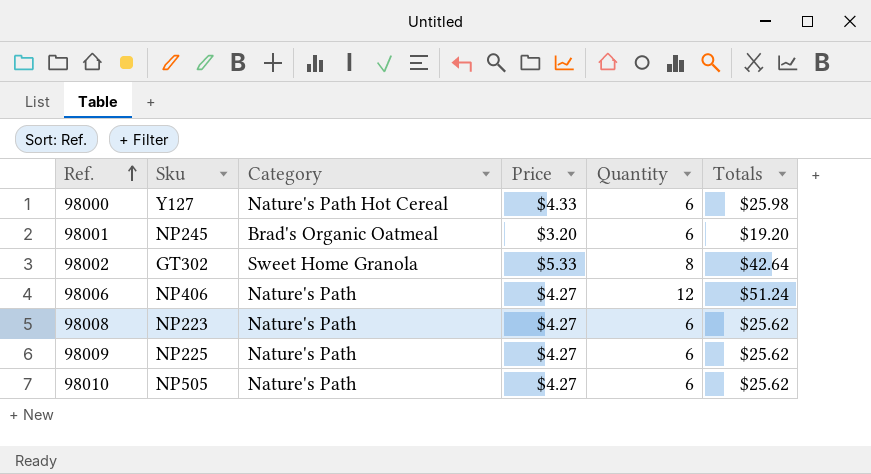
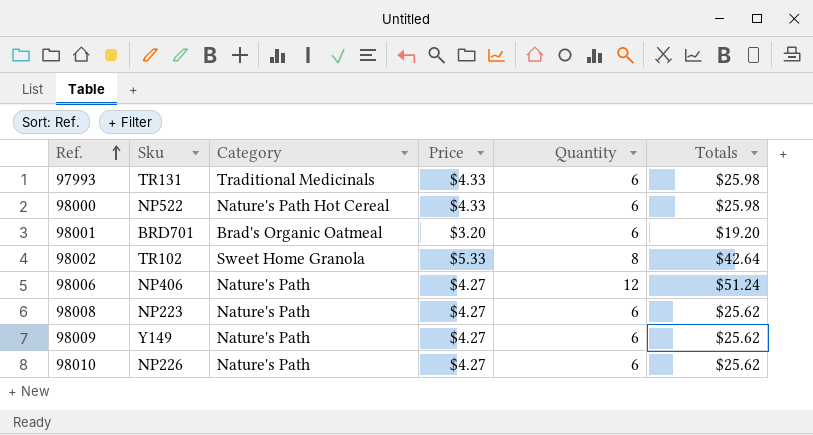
row 97993: none -> TR131 | Traditional Medicinals | $4.33 | 6 | $25.98
98000 | Sku: Y127 -> NP522
98001 | Sku: NP245 -> BRD701
98002 | Sku: GT302 -> TR102
98009 | Sku: NP225 -> Y149
98010 | Sku: NP505 -> NP226

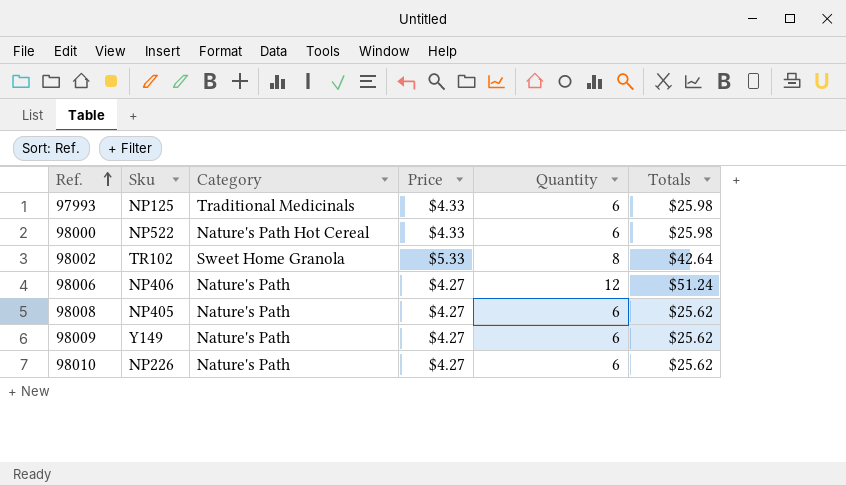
row 98001: BRD701 | Brad's Organic Oatmeal | $3.20 | 6 | $19.20 -> none
97993 | Sku: TR131 -> NP125
98008 | Sku: NP223 -> NP405

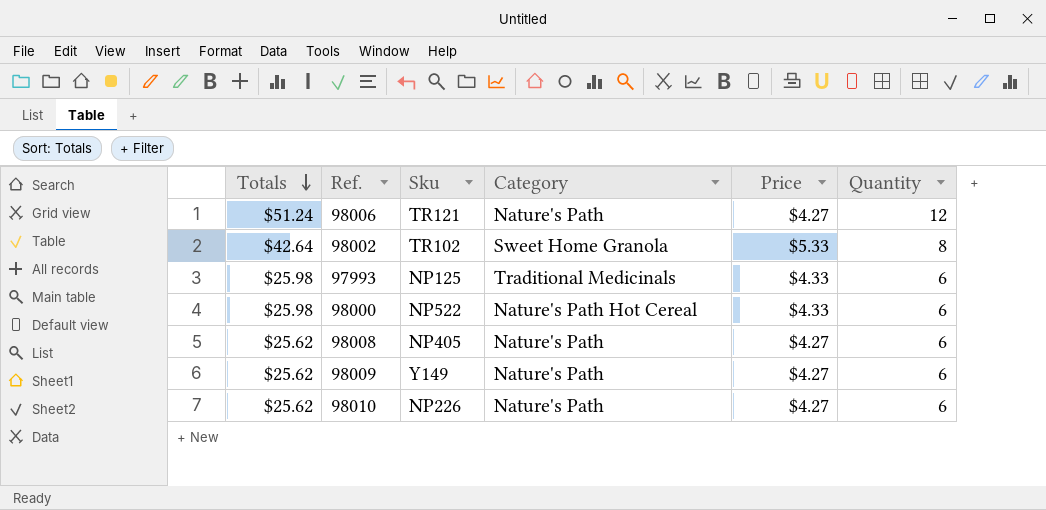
row order: Ref. ascending -> Totals descending
column Totals | position: 6 -> 1
98006 | Sku: NP406 -> TR121

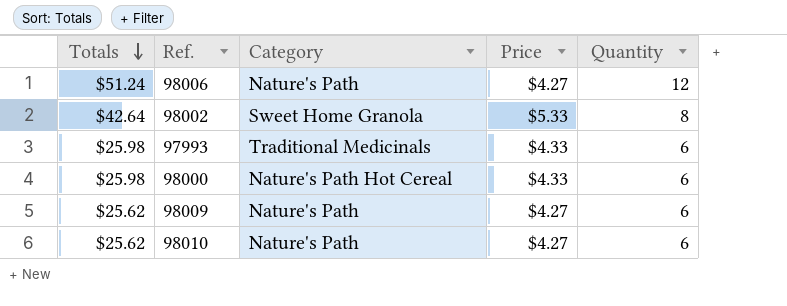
column Sku | position: 3 -> none
row 98008: $25.62 | NP405 | Nature's Path | $4.27 | 6 -> none

